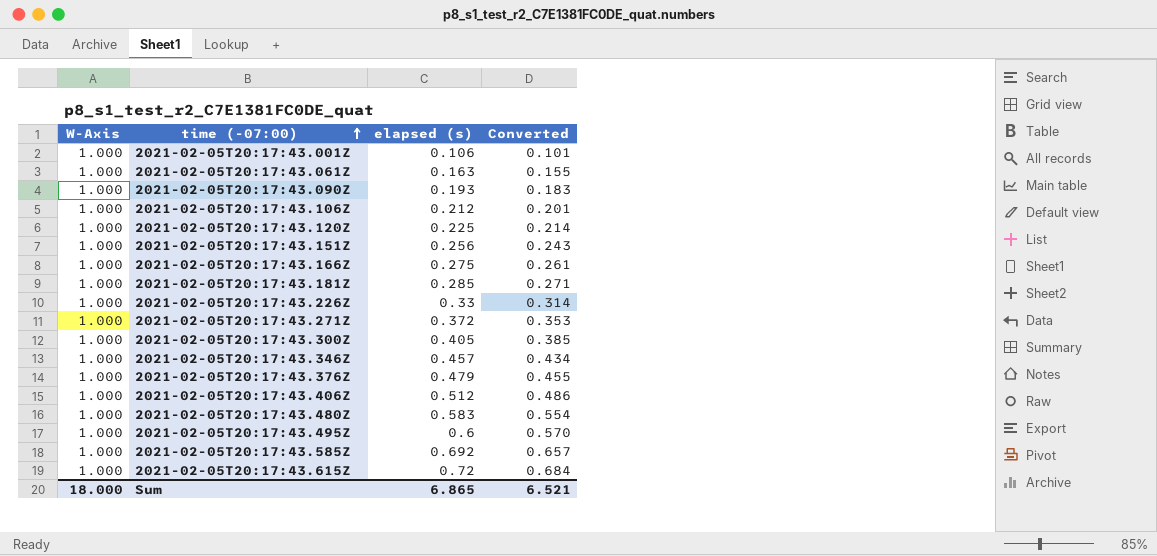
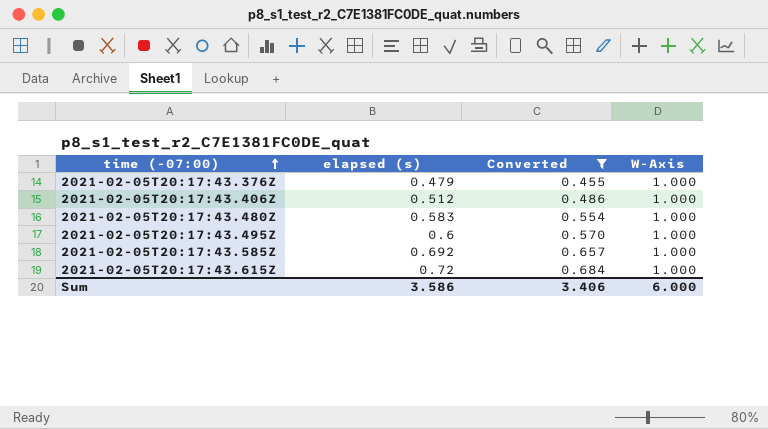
filter: none -> Converted >= 0.455
column W-Axis | position: 1 -> 4
Sum | elapsed (s): 6.865 -> 3.586
Sum | Converted: 6.521 -> 3.406
Sum | W-Axis: 18.000 -> 6.000

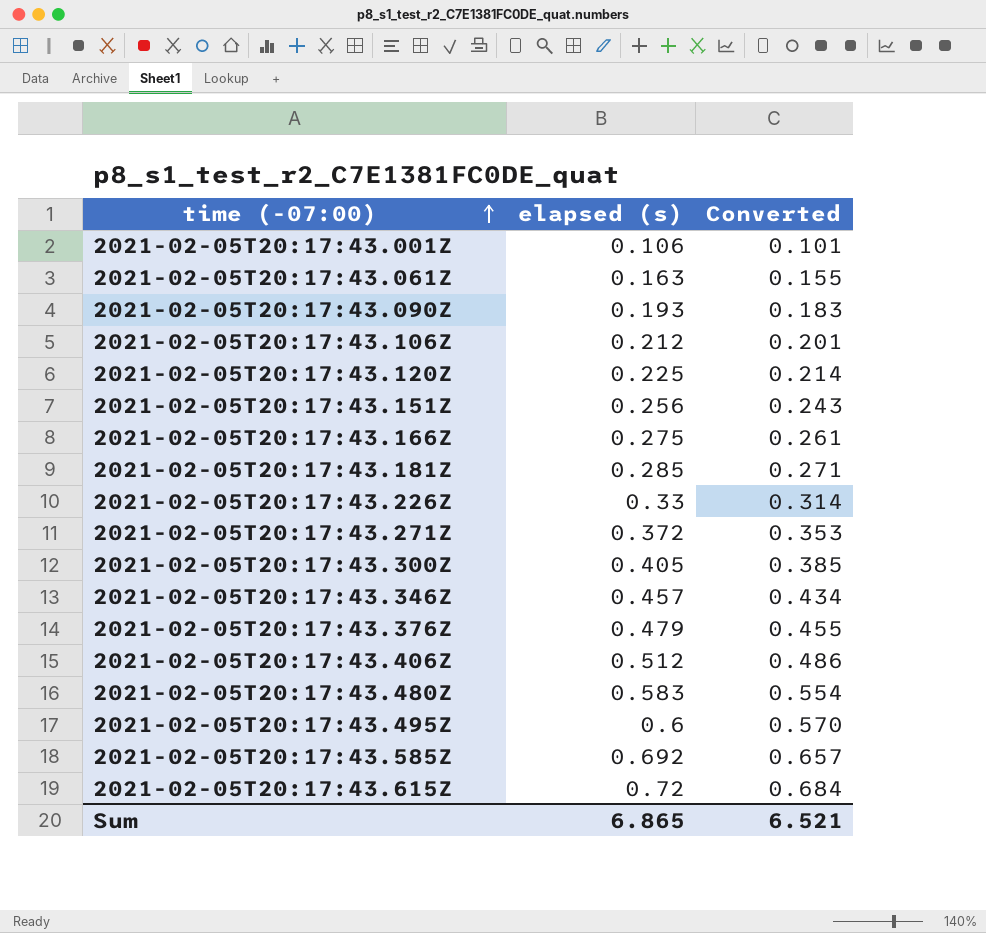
filter: Converted >= 0.455 -> none
column W-Axis | position: 4 -> none
Sum | elapsed (s): 3.586 -> 6.865
Sum | Converted: 3.406 -> 6.521

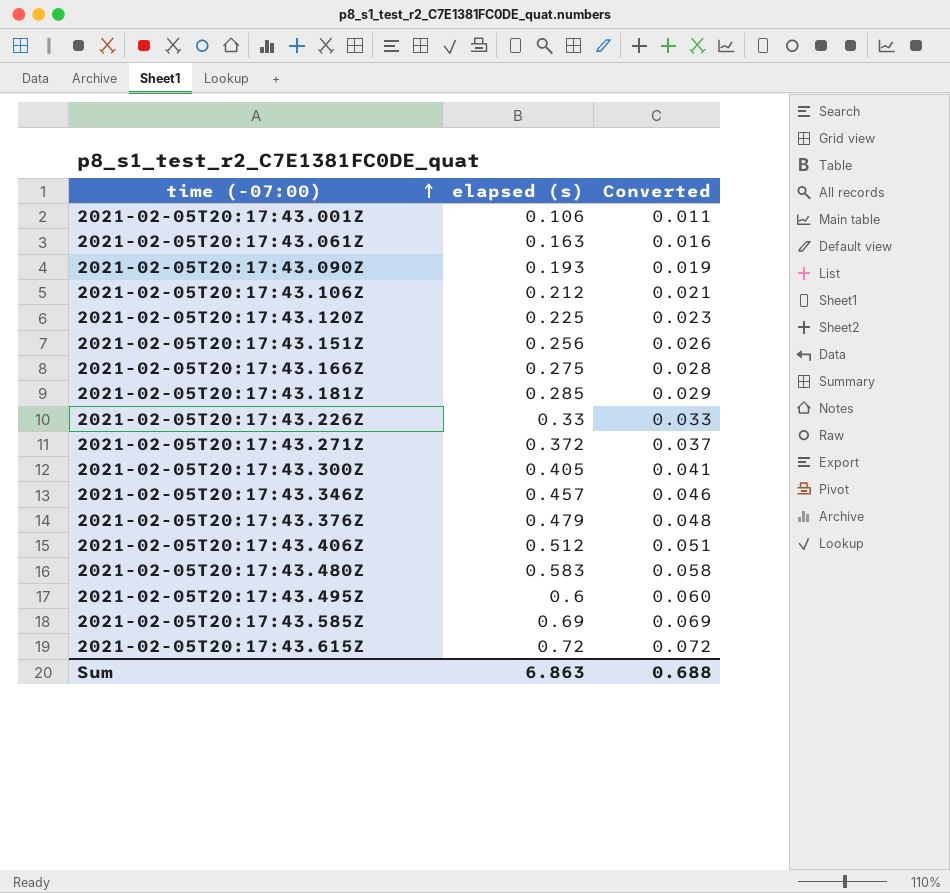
column Converted | formula: [elapsed (s)] * 0.95 -> [elapsed (s)] * 0.1
2021-02-05T20:17:43.585Z | elapsed (s): 0.692 -> 0.69
Sum | elapsed (s): 6.865 -> 6.863
Sum | Converted: 6.521 -> 0.688

